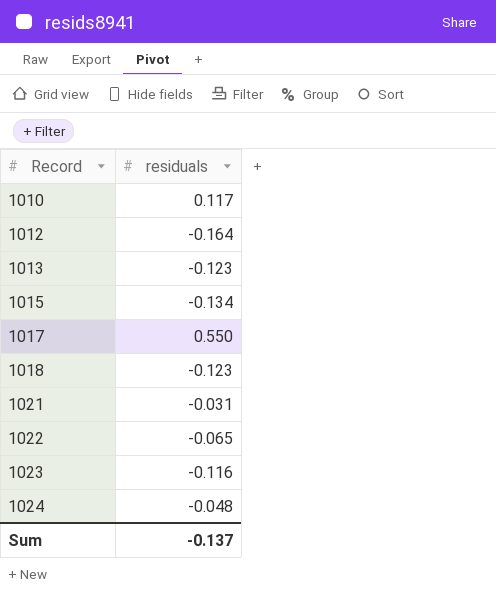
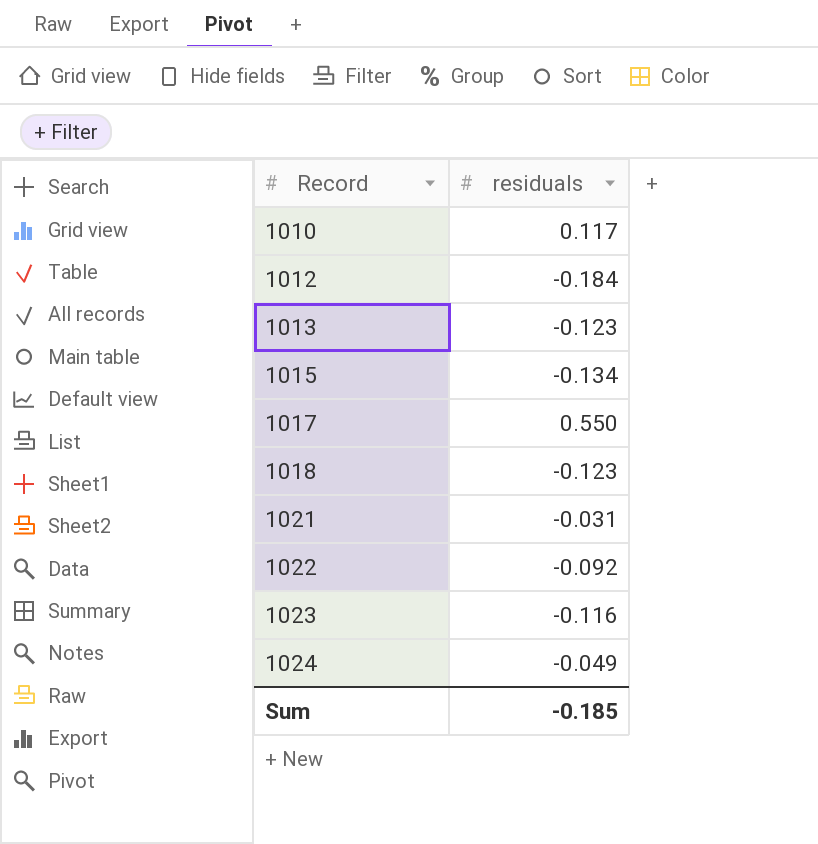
1012 | residuals: -0.164 -> -0.184
1022 | residuals: -0.065 -> -0.092
1024 | residuals: -0.048 -> -0.049
Sum | residuals: -0.137 -> -0.185

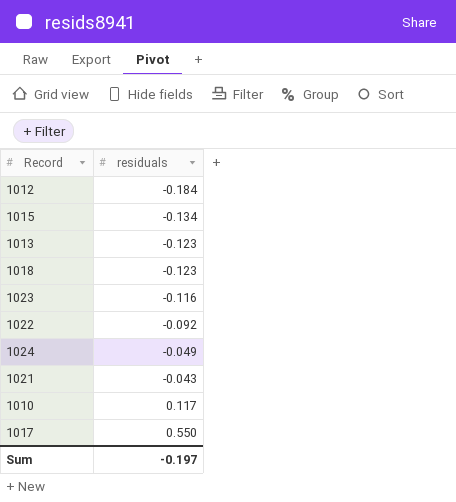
row order: Record ascending -> residuals ascending
1021 | residuals: -0.031 -> -0.043
Sum | residuals: -0.185 -> -0.197

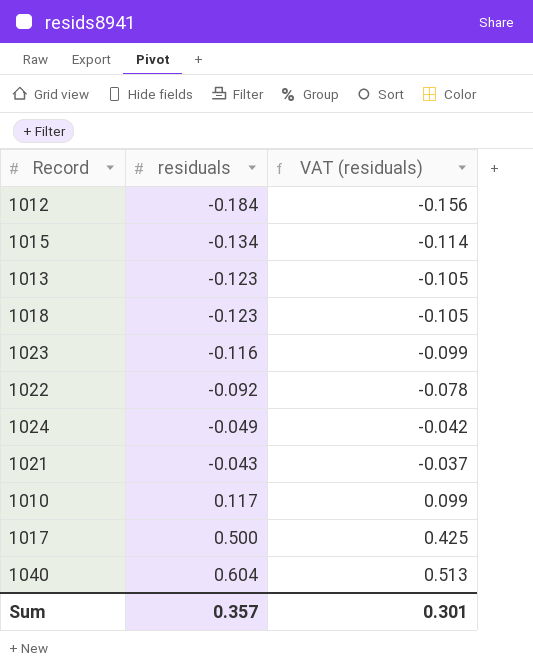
column VAT (residuals) | formula: none -> [residuals] * 0.85
1017 | residuals: 0.550 -> 0.500
row 1040: none -> 0.604 | 0.513
Sum | residuals: -0.197 -> 0.357

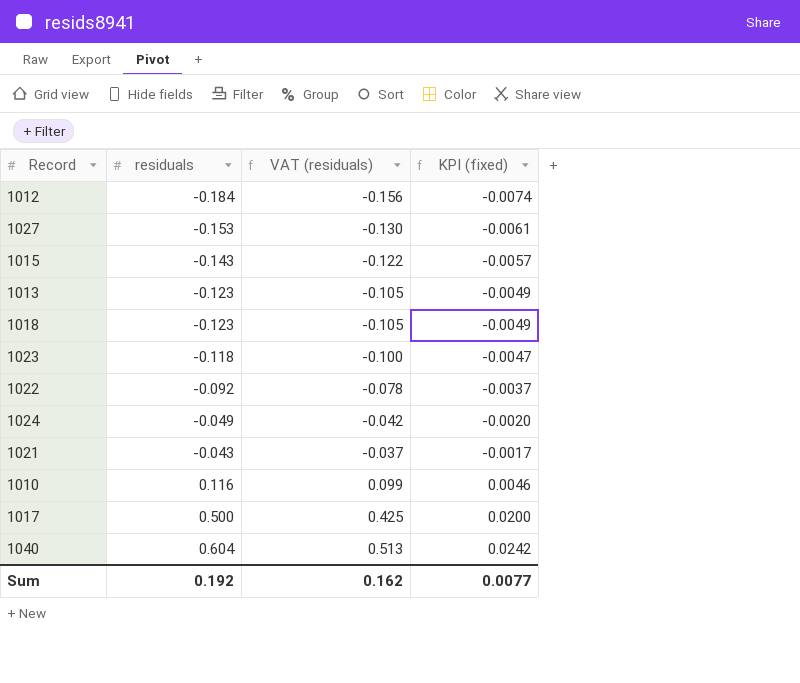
column KPI (fixed) | formula: none -> [residuals] * 0.04
row 1027: none -> -0.153 | -0.130 | -0.0061
1015 | residuals: -0.134 -> -0.143
1015 | VAT (residuals): -0.114 -> -0.122
1023 | residuals: -0.116 -> -0.118
1023 | VAT (residuals): -0.099 -> -0.100
1010 | residuals: 0.117 -> 0.116
Sum | residuals: 0.357 -> 0.192
Sum | VAT (residuals): 0.301 -> 0.162

